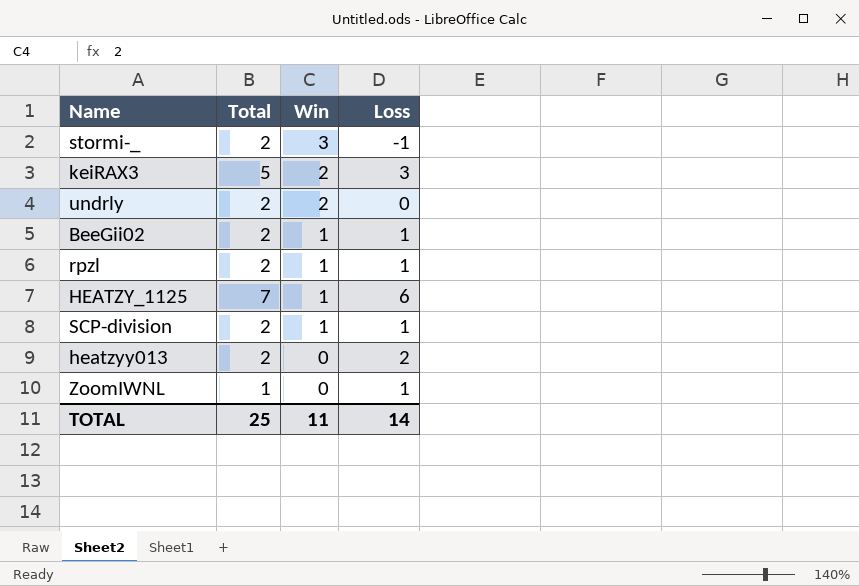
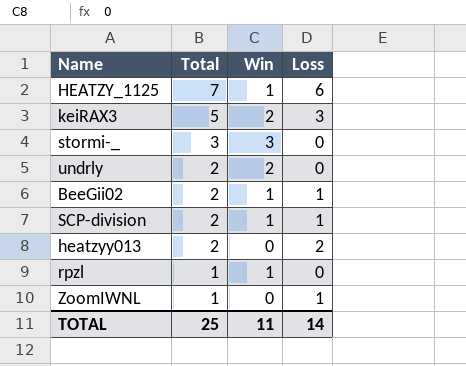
row order: Win descending -> Total descending
stormi-_ | Total: 2 -> 3
stormi-_ | Loss: -1 -> 0
rpzl | Total: 2 -> 1
rpzl | Loss: 1 -> 0

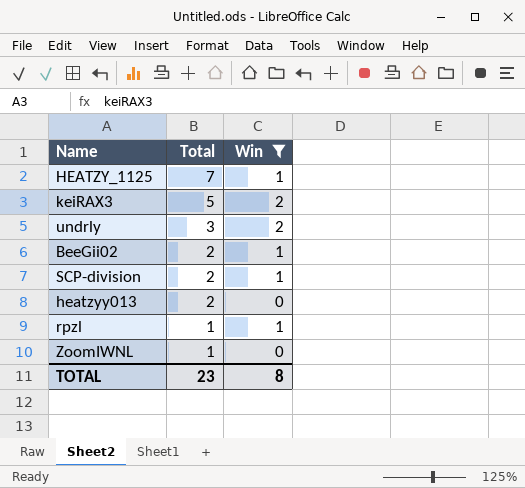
filter: none -> Win != 3
column Loss | formula: [Total] - [Win] -> none
undrly | Total: 2 -> 3
TOTAL | Total: 25 -> 23
TOTAL | Win: 11 -> 8

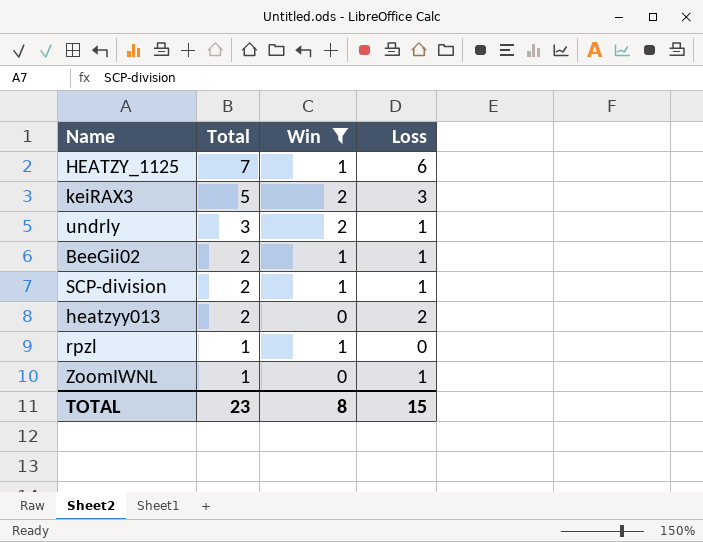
column Loss | formula: none -> [Total] - [Win]

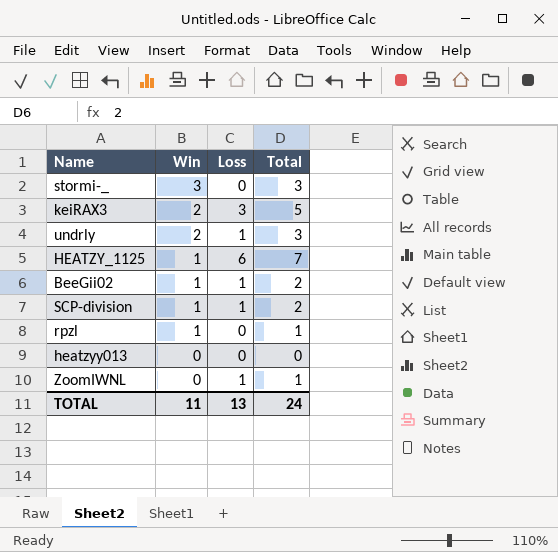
filter: Win != 3 -> none
row order: Total descending -> Win descending
column Total | position: 2 -> 4
heatzyy013 | Loss: 2 -> 0
heatzyy013 | Total: 2 -> 0
TOTAL | Win: 8 -> 11
TOTAL | Loss: 15 -> 13
TOTAL | Total: 23 -> 24

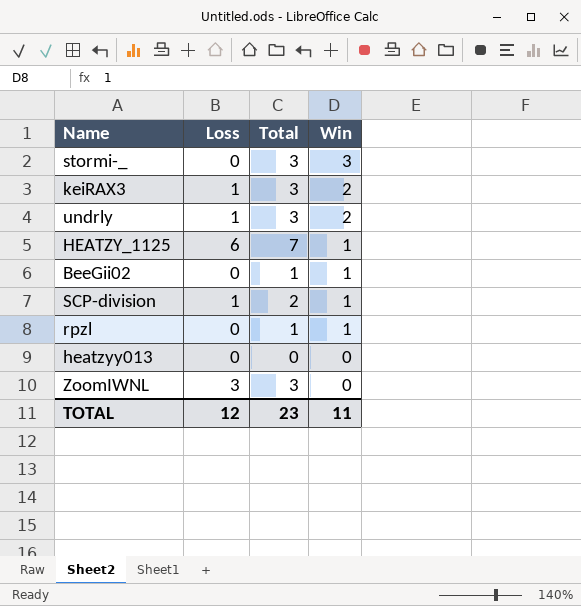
column Win | position: 2 -> 4
keiRAX3 | Loss: 3 -> 1
keiRAX3 | Total: 5 -> 3
BeeGii02 | Loss: 1 -> 0
BeeGii02 | Total: 2 -> 1
ZoomIWNL | Loss: 1 -> 3
ZoomIWNL | Total: 1 -> 3
TOTAL | Loss: 13 -> 12
TOTAL | Total: 24 -> 23

